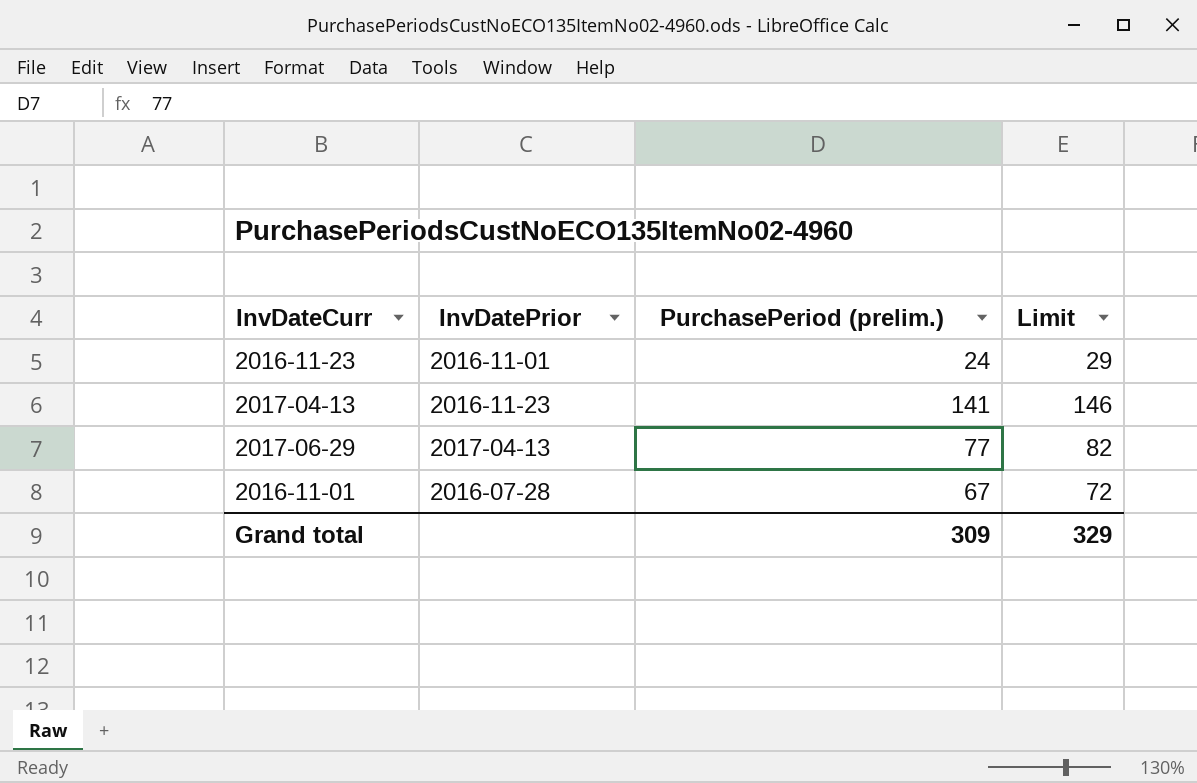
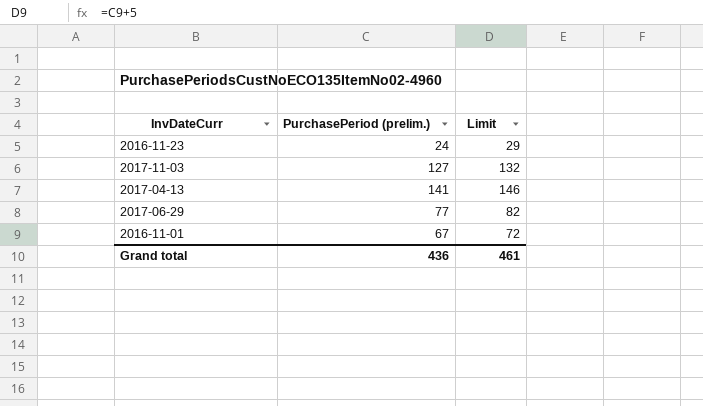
column InvDatePrior | position: 2 -> none
row 2017-11-03: none -> 127 | 132
Grand total | PurchasePeriod (prelim.): 309 -> 436
Grand total | Limit: 329 -> 461

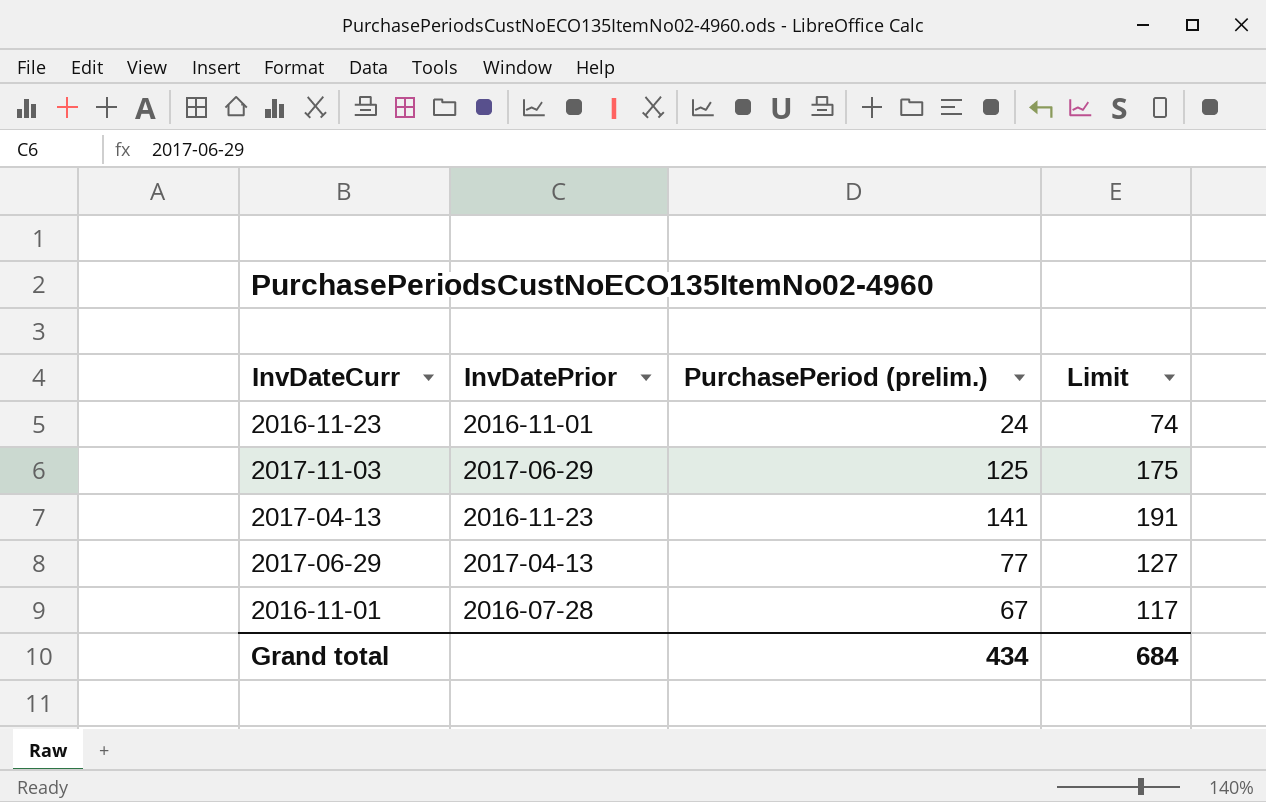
column InvDatePrior | position: none -> 2
column Limit | formula: [PurchasePeriod (prelim.)] + 5 -> [PurchasePeriod (prelim.)] + 50
2017-11-03 | PurchasePeriod (prelim.): 127 -> 125
Grand total | PurchasePeriod (prelim.): 436 -> 434
Grand total | Limit: 461 -> 684

